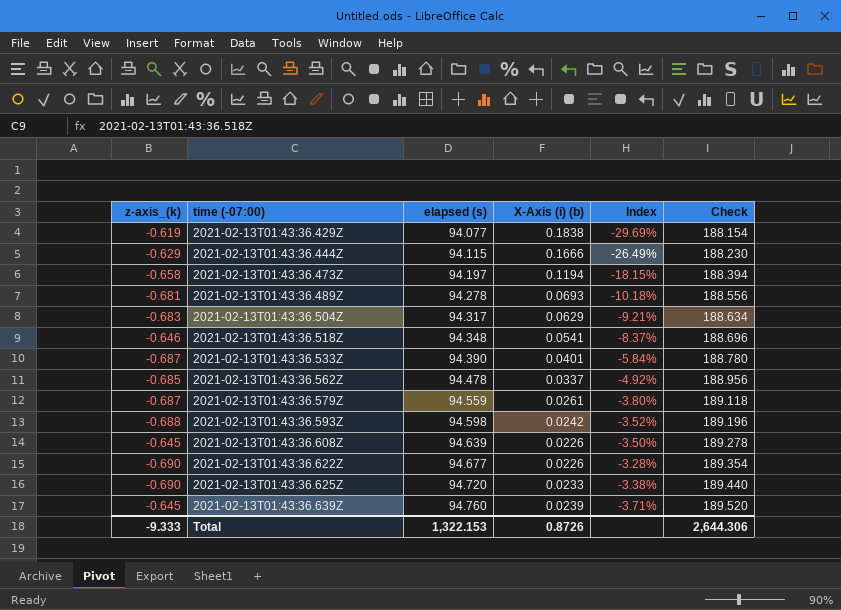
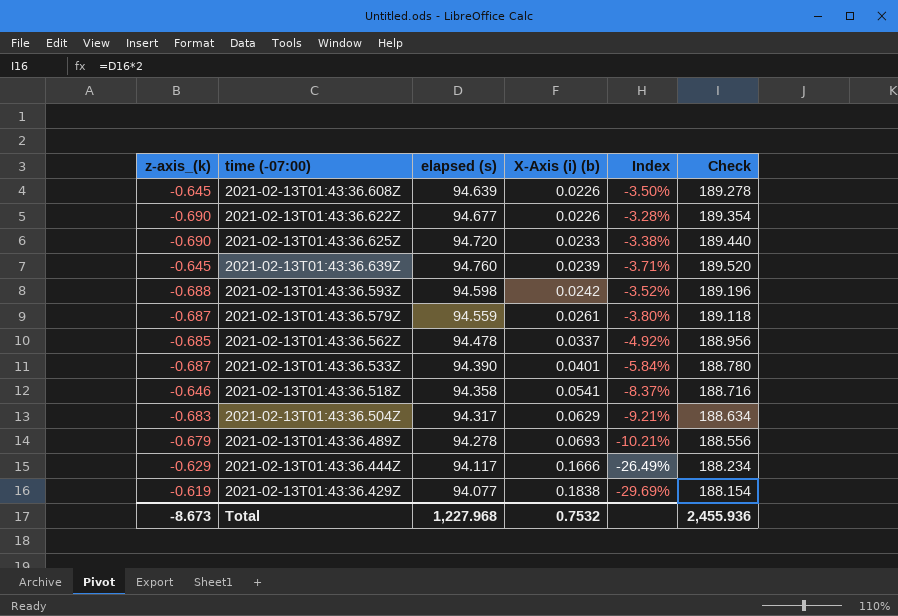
row order: time (-07:00) ascending -> X-Axis (i) (b) ascending
row 2021-02-13T01:43:36.473Z: -0.658 | 94.197 | 0.1194 | -18.15% | 188.394 -> none
2021-02-13T01:43:36.518Z | elapsed (s): 94.348 -> 94.358
2021-02-13T01:43:36.518Z | Check: 188.696 -> 188.716
2021-02-13T01:43:36.489Z | z-axis_(k): -0.681 -> -0.679
2021-02-13T01:43:36.489Z | Index: -10.18% -> -10.21%
2021-02-13T01:43:36.444Z | elapsed (s): 94.115 -> 94.117
2021-02-13T01:43:36.444Z | Check: 188.230 -> 188.234
Total | z-axis_(k): -9.333 -> -8.673
Total | elapsed (s): 1,322.153 -> 1,227.968
Total | X-Axis (i) (b): 0.8726 -> 0.7532
Total | Check: 2,644.306 -> 2,455.936

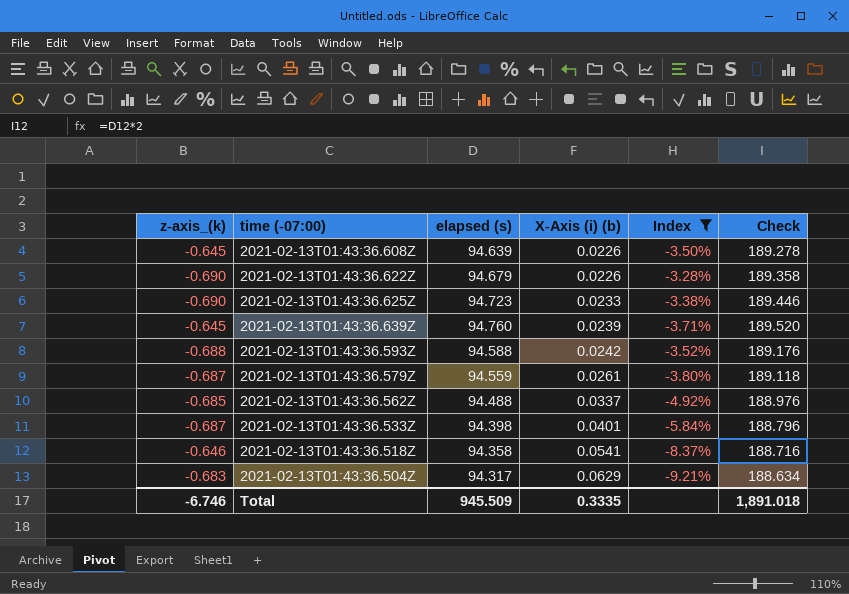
filter: none -> Index >= -9.21%
2021-02-13T01:43:36.622Z | elapsed (s): 94.677 -> 94.679
2021-02-13T01:43:36.622Z | Check: 189.354 -> 189.358
2021-02-13T01:43:36.625Z | elapsed (s): 94.720 -> 94.723
2021-02-13T01:43:36.625Z | Check: 189.440 -> 189.446
2021-02-13T01:43:36.593Z | elapsed (s): 94.598 -> 94.588
2021-02-13T01:43:36.593Z | Check: 189.196 -> 189.176
2021-02-13T01:43:36.562Z | elapsed (s): 94.478 -> 94.488
2021-02-13T01:43:36.562Z | Check: 188.956 -> 188.976
2021-02-13T01:43:36.533Z | elapsed (s): 94.390 -> 94.398
2021-02-13T01:43:36.533Z | Check: 188.780 -> 188.796
Total | z-axis_(k): -8.673 -> -6.746
Total | elapsed (s): 1,227.968 -> 945.509
Total | X-Axis (i) (b): 0.7532 -> 0.3335
Total | Check: 2,455.936 -> 1,891.018

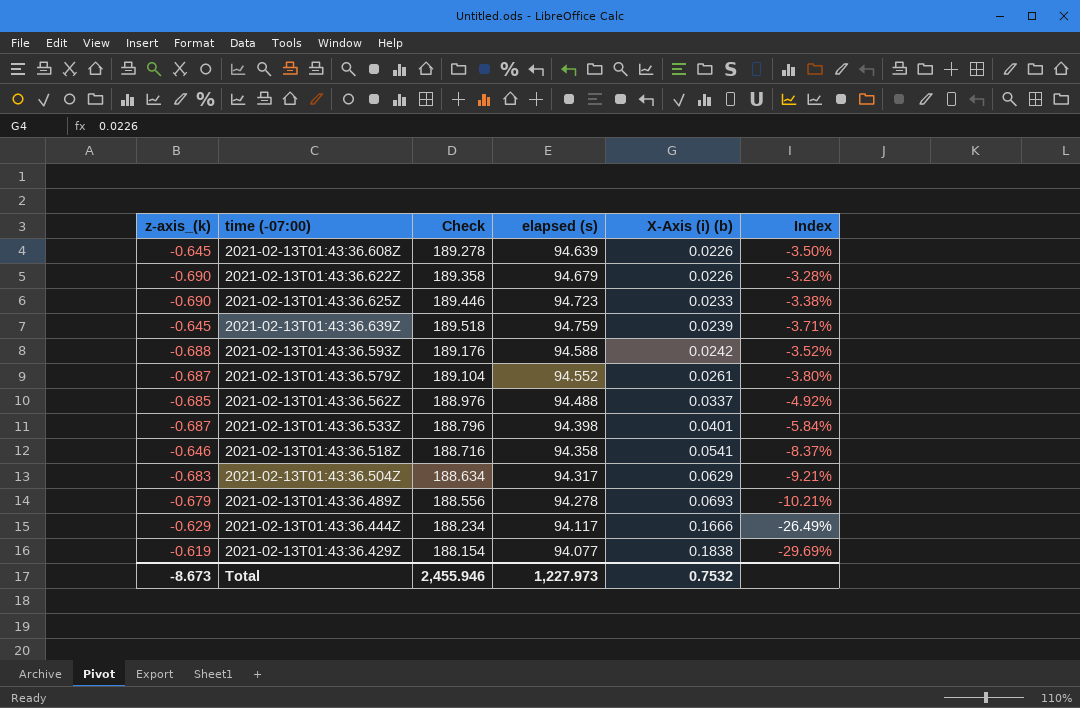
filter: Index >= -9.21% -> none
column Check | position: 6 -> 3
2021-02-13T01:43:36.639Z | Check: 189.520 -> 189.518
2021-02-13T01:43:36.639Z | elapsed (s): 94.760 -> 94.759
2021-02-13T01:43:36.579Z | Check: 189.118 -> 189.104
2021-02-13T01:43:36.579Z | elapsed (s): 94.559 -> 94.552
Total | z-axis_(k): -6.746 -> -8.673
Total | Check: 1,891.018 -> 2,455.946
Total | elapsed (s): 945.509 -> 1,227.973
Total | X-Axis (i) (b): 0.3335 -> 0.7532

